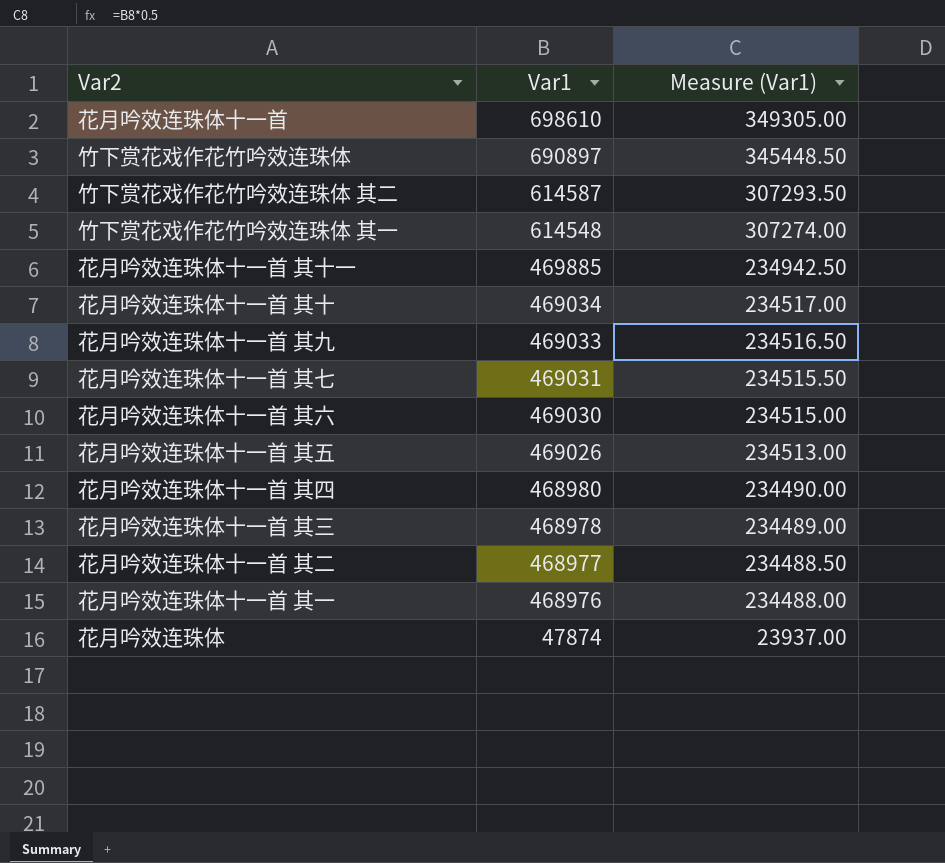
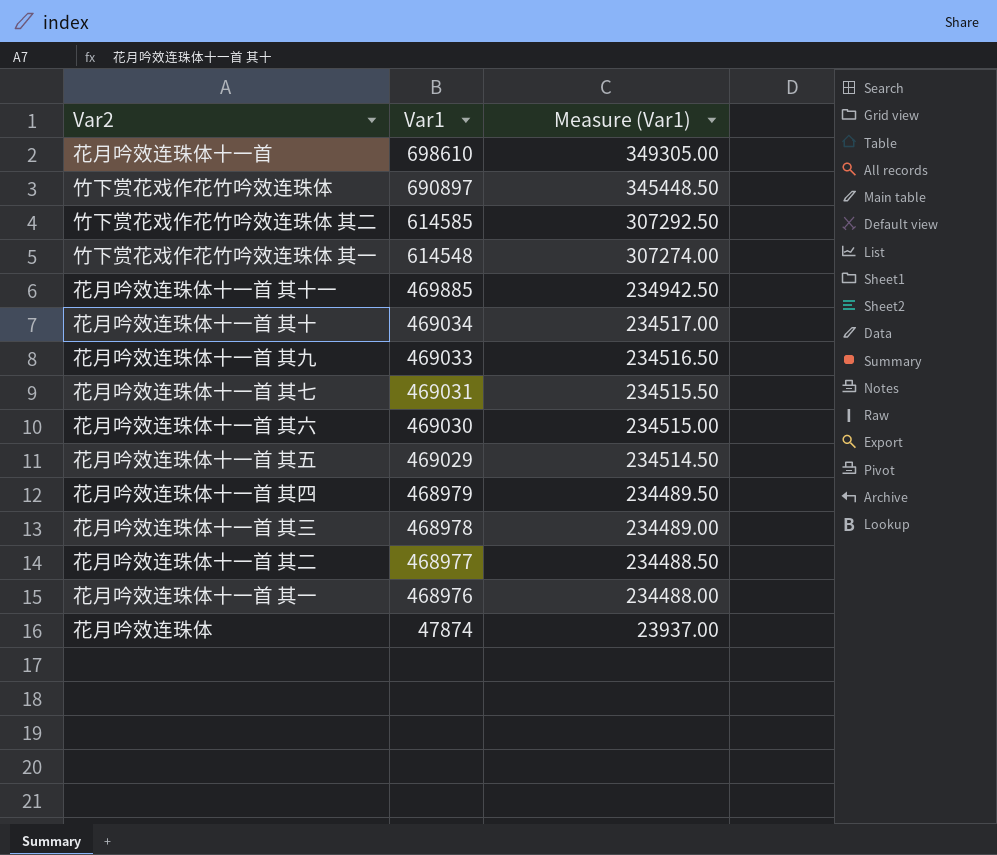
竹下赏花戏作花竹吟效连珠体 其二 | Var1: 614587 -> 614585
竹下赏花戏作花竹吟效连珠体 其二 | Measure (Var1): 307293.50 -> 307292.50
花月吟效连珠体十一首 其五 | Var1: 469026 -> 469029
花月吟效连珠体十一首 其五 | Measure (Var1): 234513.00 -> 234514.50
花月吟效连珠体十一首 其四 | Var1: 468980 -> 468979
花月吟效连珠体十一首 其四 | Measure (Var1): 234490.00 -> 234489.50

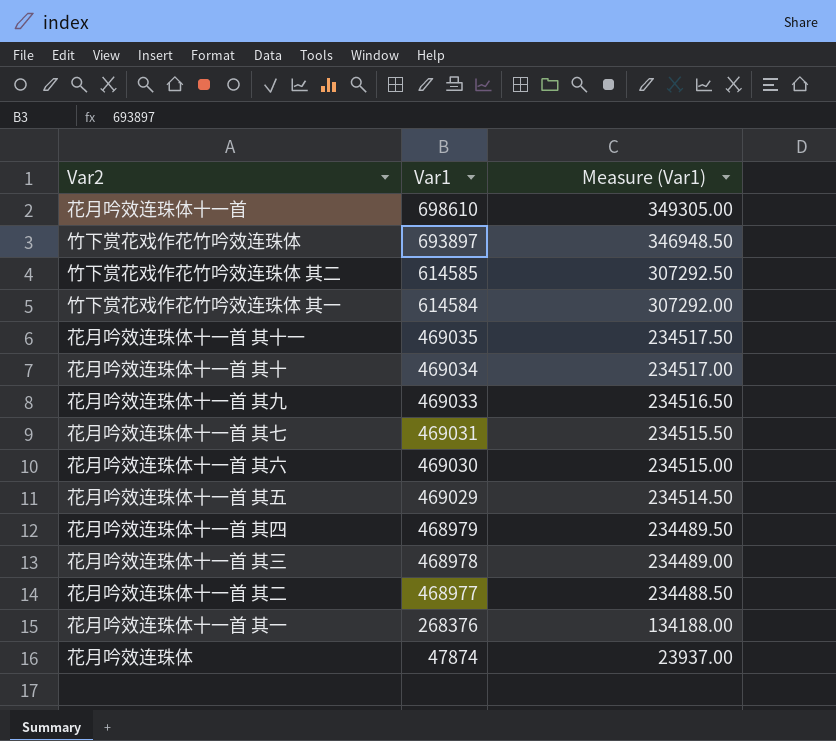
竹下赏花戏作花竹吟效连珠体 | Var1: 690897 -> 693897
竹下赏花戏作花竹吟效连珠体 | Measure (Var1): 345448.50 -> 346948.50
竹下赏花戏作花竹吟效连珠体 其一 | Var1: 614548 -> 614584
竹下赏花戏作花竹吟效连珠体 其一 | Measure (Var1): 307274.00 -> 307292.00
花月吟效连珠体十一首 其十一 | Var1: 469885 -> 469035
花月吟效连珠体十一首 其十一 | Measure (Var1): 234942.50 -> 234517.50
花月吟效连珠体十一首 其一 | Var1: 468976 -> 268376
花月吟效连珠体十一首 其一 | Measure (Var1): 234488.00 -> 134188.00

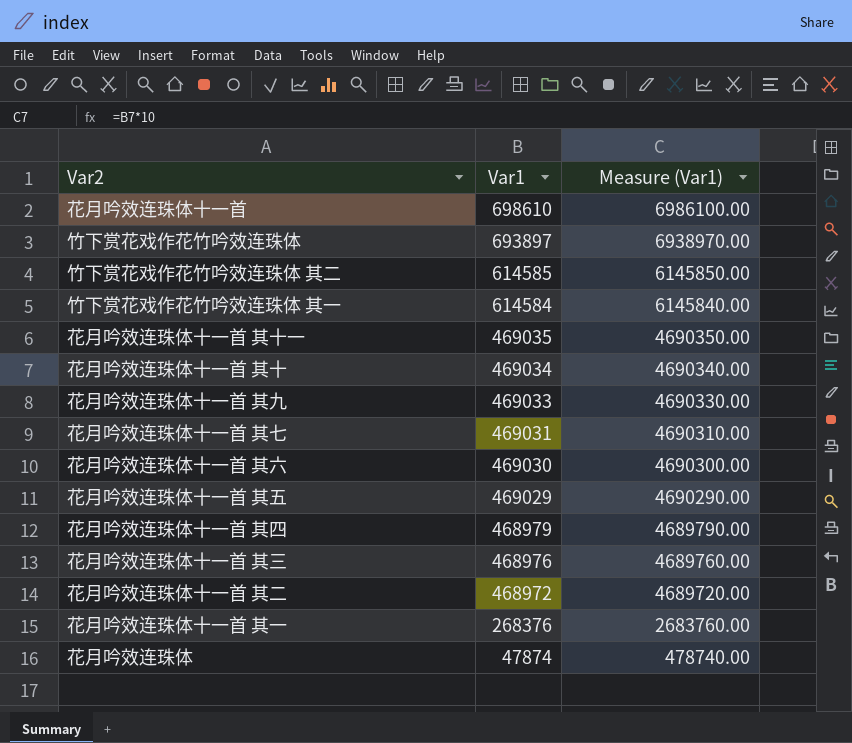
column Measure (Var1) | formula: [Var1] * 0.5 -> [Var1] * 10
花月吟效连珠体十一首 其三 | Var1: 468978 -> 468976
花月吟效连珠体十一首 其二 | Var1: 468977 -> 468972

